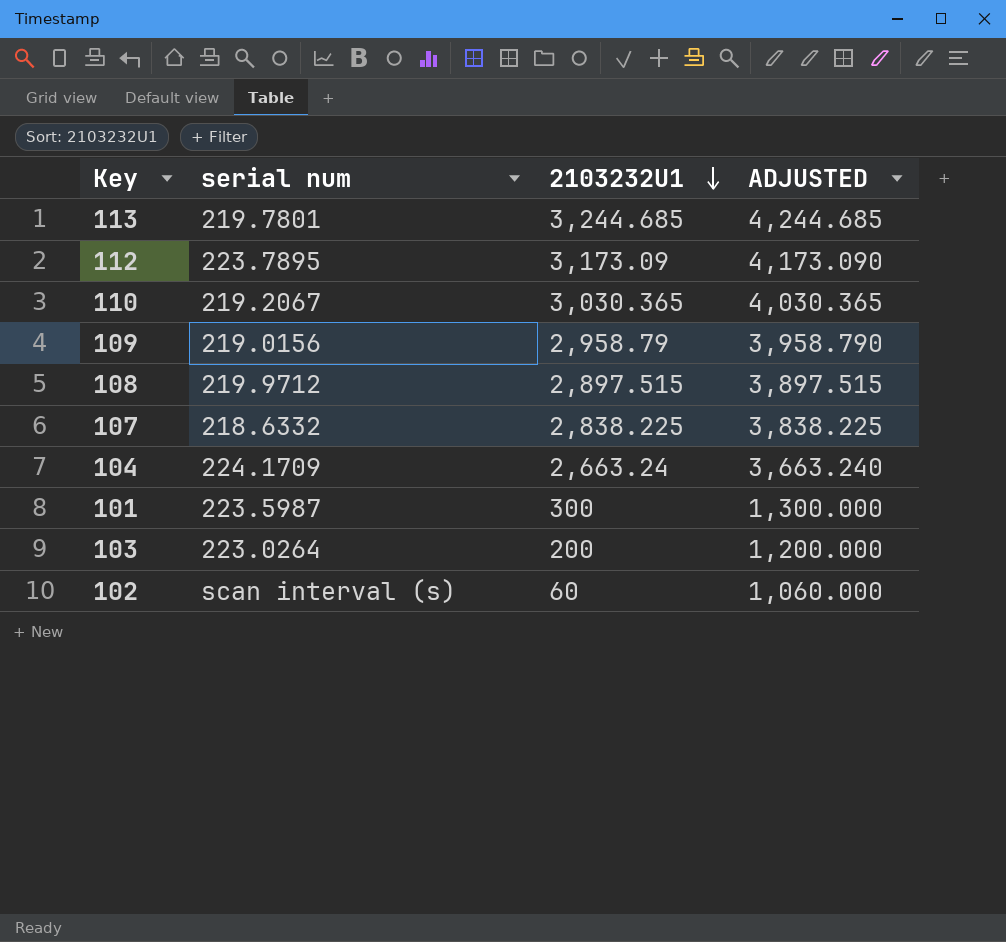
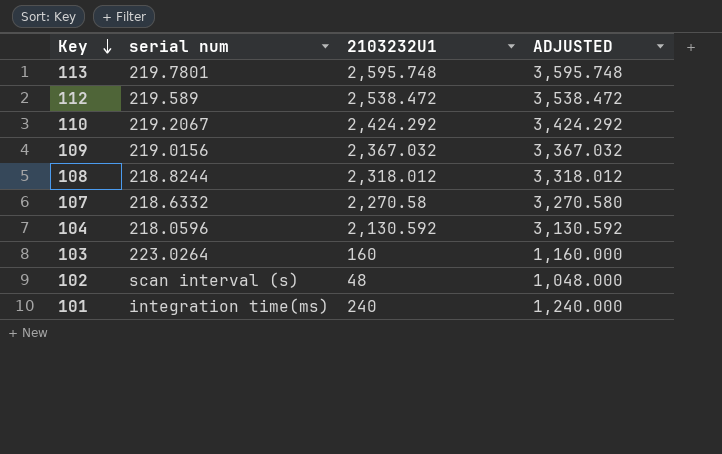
row order: 2103232U1 descending -> Key descending
113 | 2103232U1: 3,244.685 -> 2,595.748
113 | ADJUSTED: 4,244.685 -> 3,595.748
112 | serial num: 223.7895 -> 219.589
112 | 2103232U1: 3,173.09 -> 2,538.472
112 | ADJUSTED: 4,173.090 -> 3,538.472
110 | 2103232U1: 3,030.365 -> 2,424.292
110 | ADJUSTED: 4,030.365 -> 3,424.292
109 | 2103232U1: 2,958.79 -> 2,367.032
109 | ADJUSTED: 3,958.790 -> 3,367.032
108 | serial num: 219.9712 -> 218.8244
108 | 2103232U1: 2,897.515 -> 2,318.012
108 | ADJUSTED: 3,897.515 -> 3,318.012
107 | 2103232U1: 2,838.225 -> 2,270.58
107 | ADJUSTED: 3,838.225 -> 3,270.580
104 | serial num: 224.1709 -> 218.0596
104 | 2103232U1: 2,663.24 -> 2,130.592
104 | ADJUSTED: 3,663.240 -> 3,130.592
103 | 2103232U1: 200 -> 160
103 | ADJUSTED: 1,200.000 -> 1,160.000
102 | 2103232U1: 60 -> 48
102 | ADJUSTED: 1,060.000 -> 1,048.000
101 | serial num: 223.5987 -> integration time(ms)
101 | 2103232U1: 300 -> 240
101 | ADJUSTED: 1,300.000 -> 1,240.000

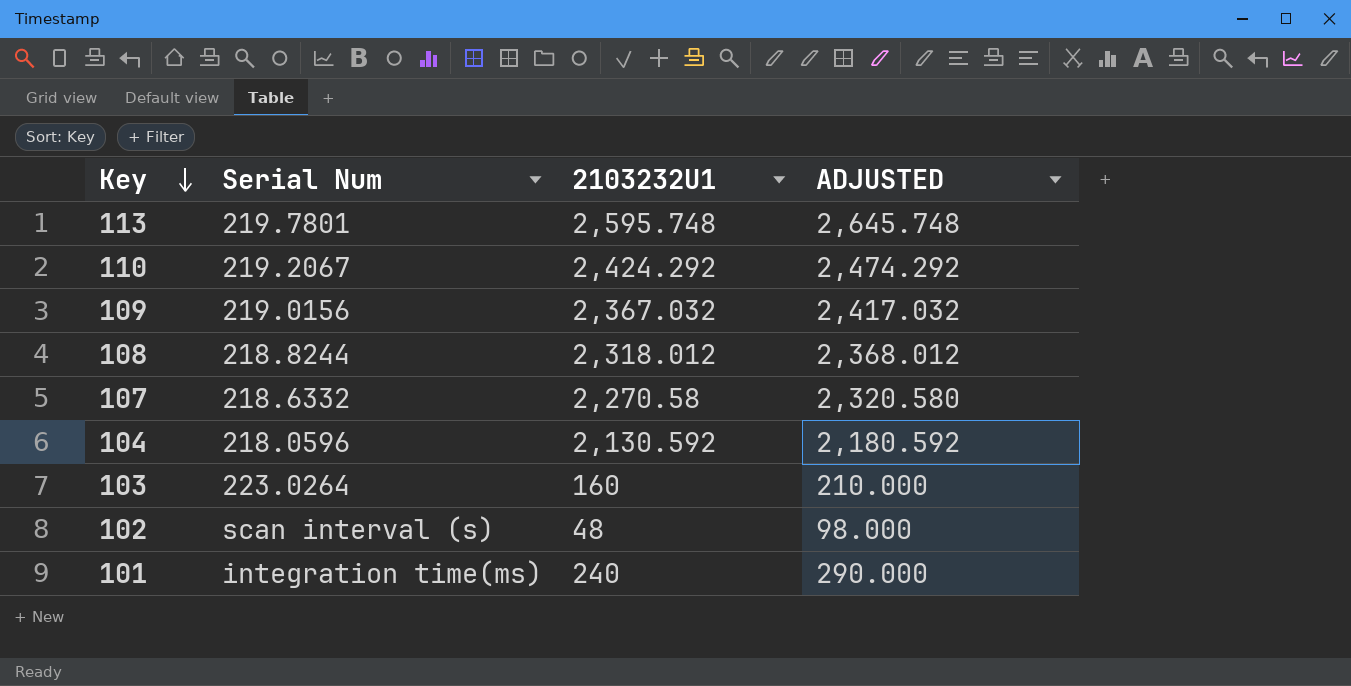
column name: serial num -> Serial Num
column ADJUSTED | formula: [2103232U1] + 1000 -> [2103232U1] + 50
row 112: 219.589 | 2,538.472 | 3,538.472 -> none

